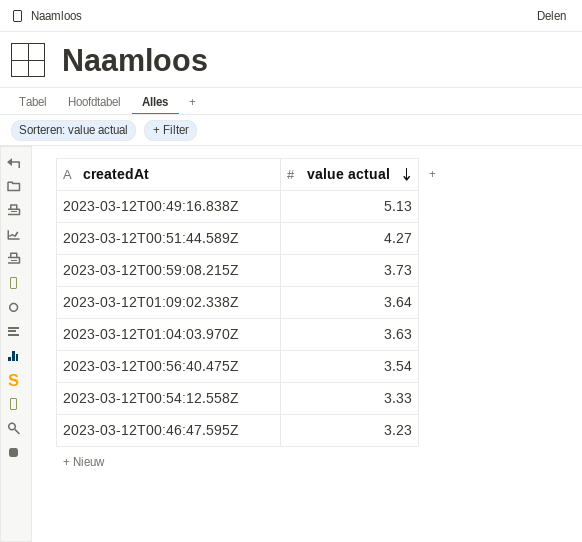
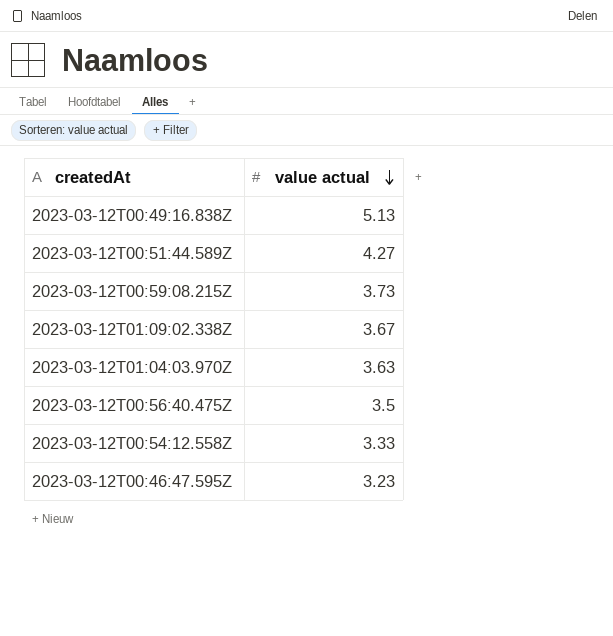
2023-03-12T01:09:02.338Z | value actual: 3.64 -> 3.67
2023-03-12T00:56:40.475Z | value actual: 3.54 -> 3.5

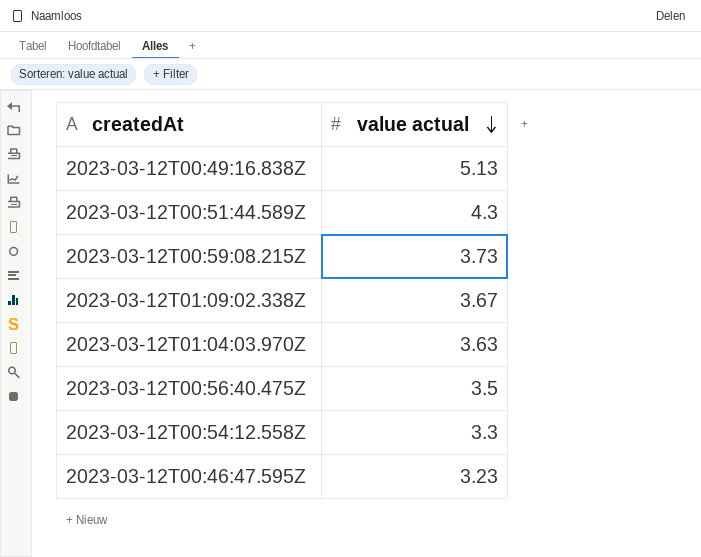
2023-03-12T00:51:44.589Z | value actual: 4.27 -> 4.3
2023-03-12T00:54:12.558Z | value actual: 3.33 -> 3.3

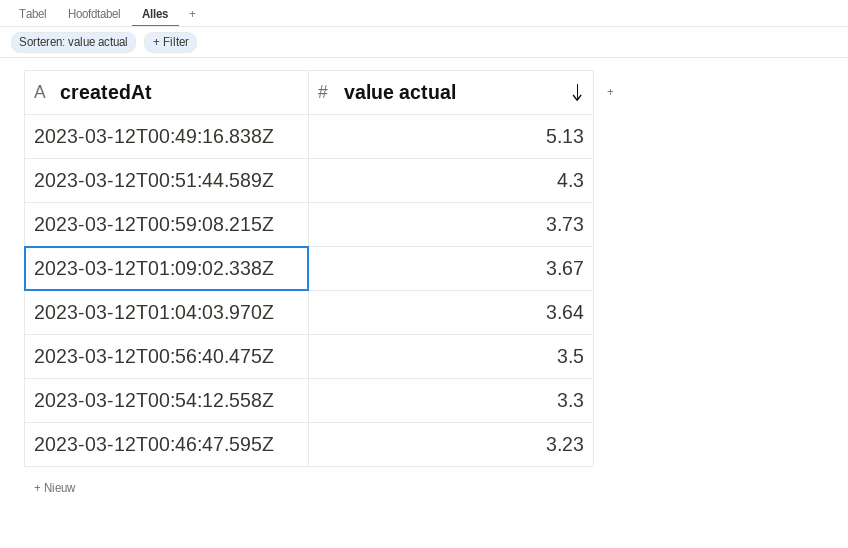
2023-03-12T01:04:03.970Z | value actual: 3.63 -> 3.64

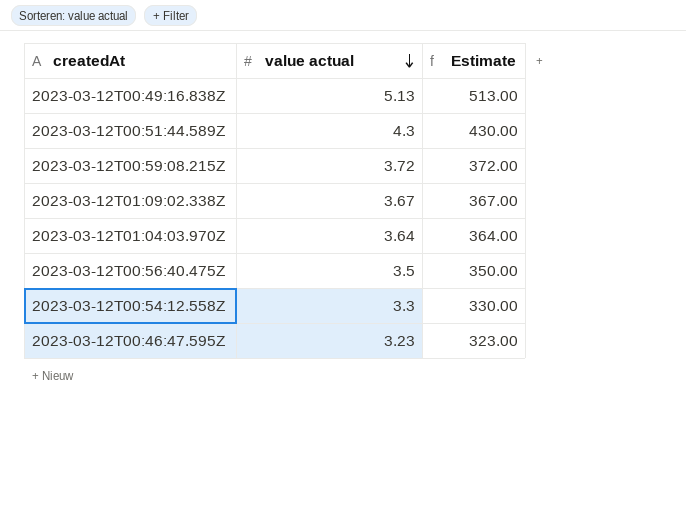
column Estimate | formula: none -> [value actual] * 100
2023-03-12T00:59:08.215Z | value actual: 3.73 -> 3.72

